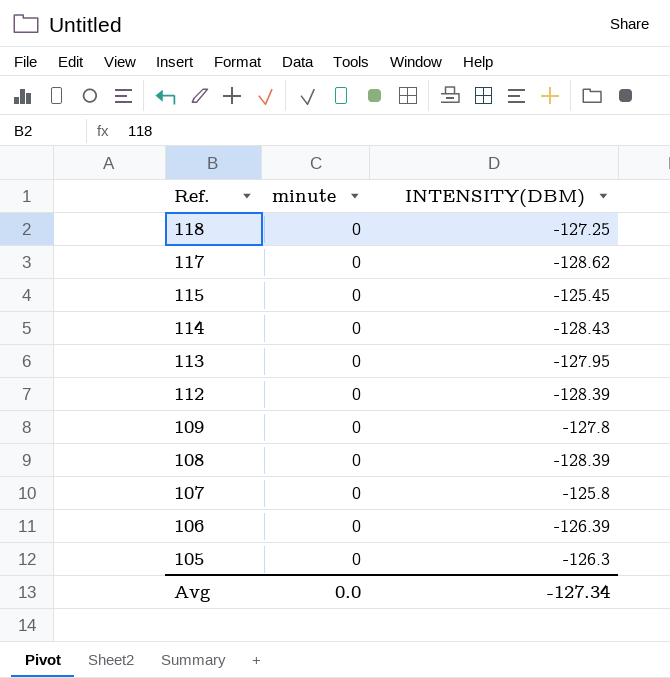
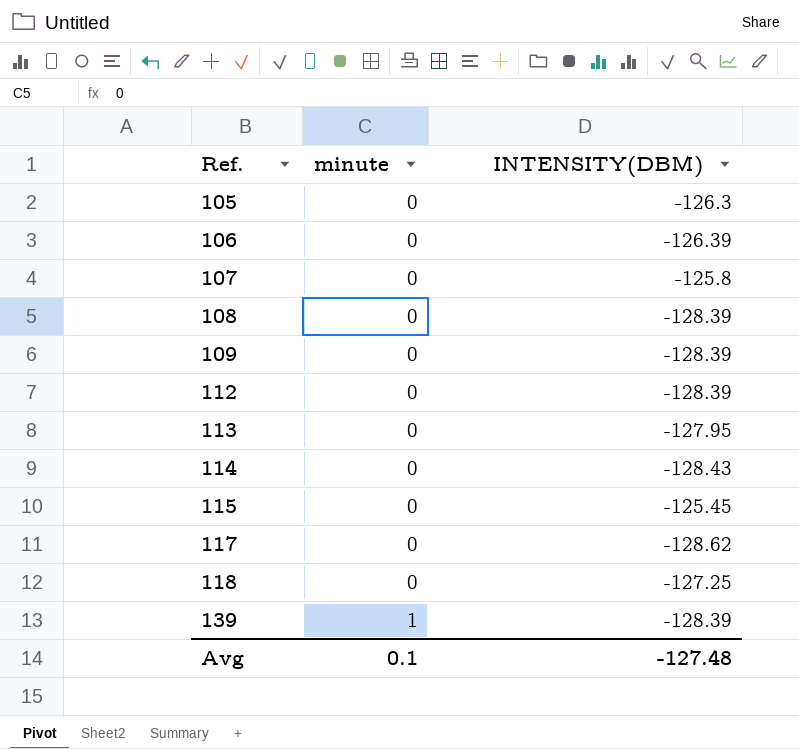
row order: Ref. descending -> Ref. ascending
109 | INTENSITY(DBM): -127.8 -> -128.39
row 139: none -> 1 | -128.39
Avg | minute: 0.0 -> 0.1
Avg | INTENSITY(DBM): -127.34 -> -127.48

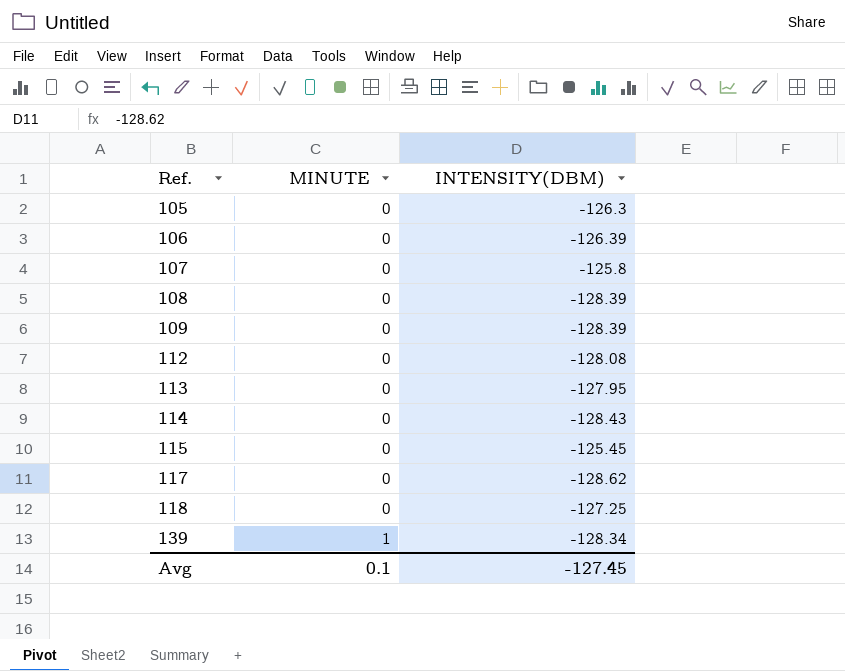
column name: minute -> MINUTE
112 | INTENSITY(DBM): -128.39 -> -128.08
139 | INTENSITY(DBM): -128.39 -> -128.34
Avg | INTENSITY(DBM): -127.48 -> -127.45

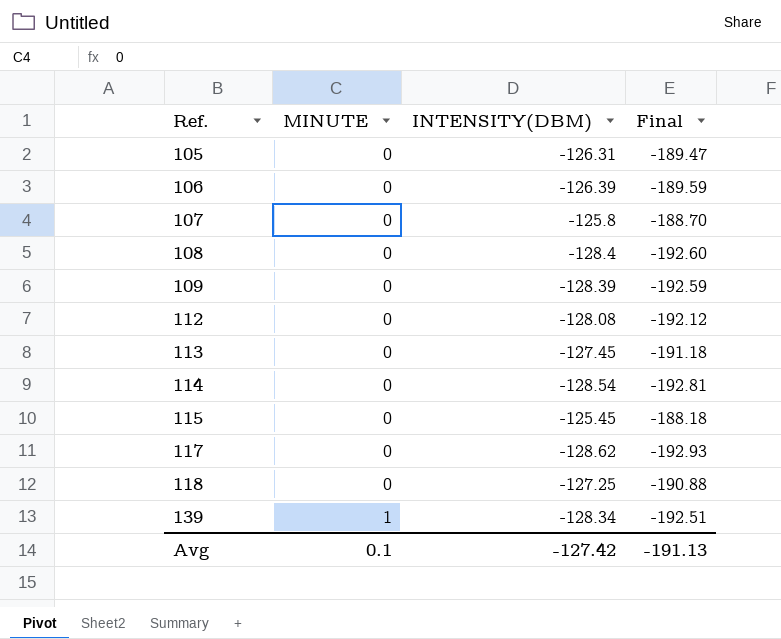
column Final | formula: none -> [INTENSITY(DBM)] * 1.5
105 | INTENSITY(DBM): -126.3 -> -126.31
108 | INTENSITY(DBM): -128.39 -> -128.4
113 | INTENSITY(DBM): -127.95 -> -127.45
114 | INTENSITY(DBM): -128.43 -> -128.54
Avg | INTENSITY(DBM): -127.45 -> -127.42

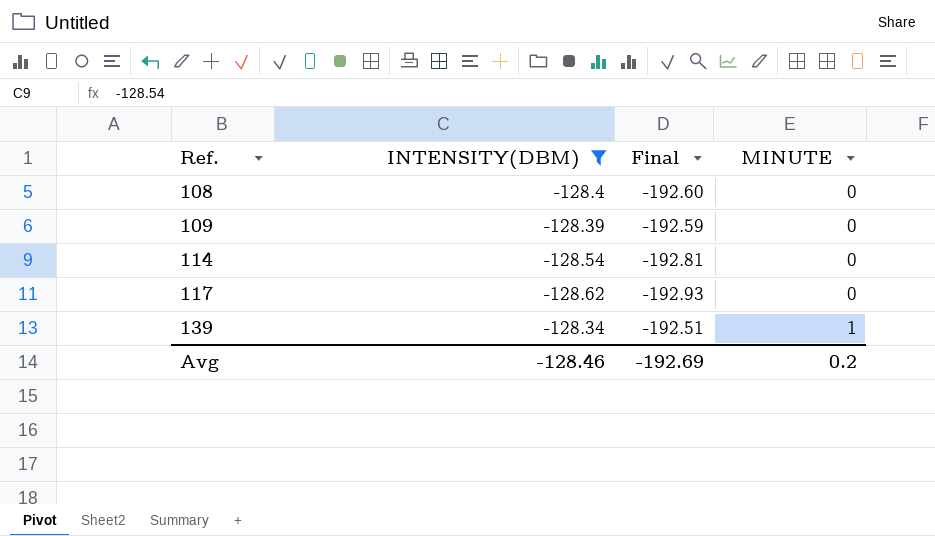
filter: none -> INTENSITY(DBM) <= -128.34
column MINUTE | position: 2 -> 4
Avg | INTENSITY(DBM): -127.42 -> -128.46
Avg | Final: -191.13 -> -192.69
Avg | MINUTE: 0.1 -> 0.2

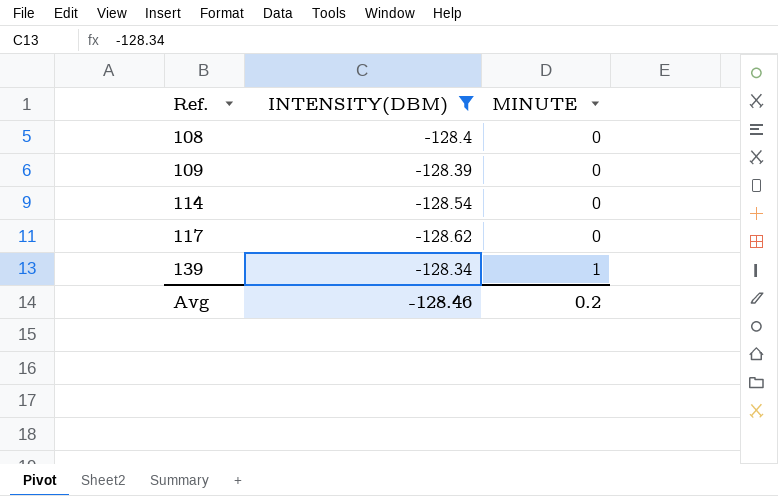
column Final | formula: [INTENSITY(DBM)] * 1.5 -> none

